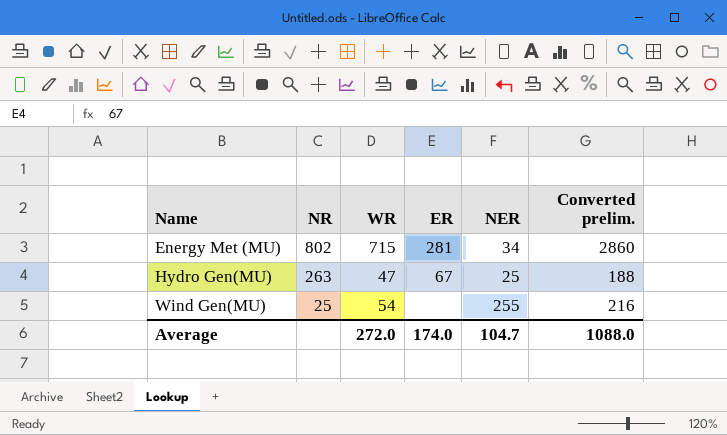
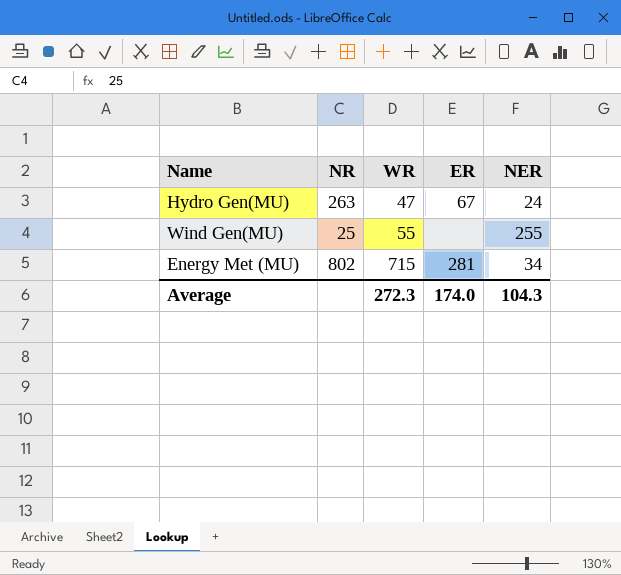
row order: Name ascending -> WR ascending
column Converted prelim. | formula: [WR] * 4 -> none
Hydro Gen(MU) | NER: 25 -> 24
Wind Gen(MU) | WR: 54 -> 55
Average | WR: 272.0 -> 272.3
Average | NER: 104.7 -> 104.3

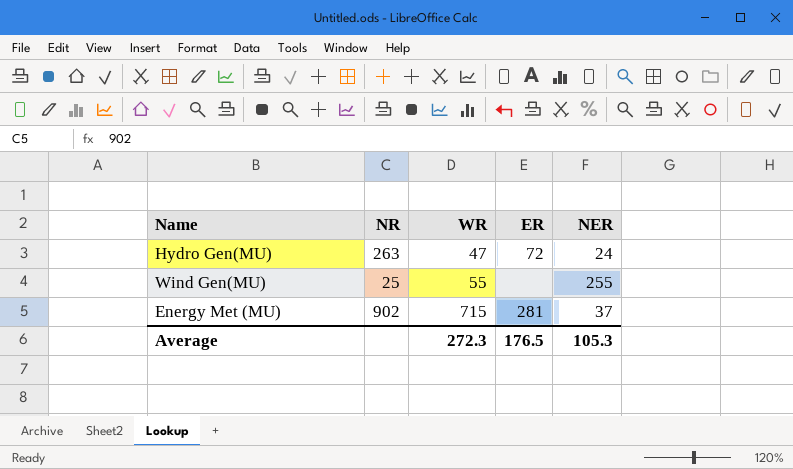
Hydro Gen(MU) | ER: 67 -> 72
Energy Met (MU) | NR: 802 -> 902
Energy Met (MU) | NER: 34 -> 37
Average | ER: 174.0 -> 176.5
Average | NER: 104.3 -> 105.3

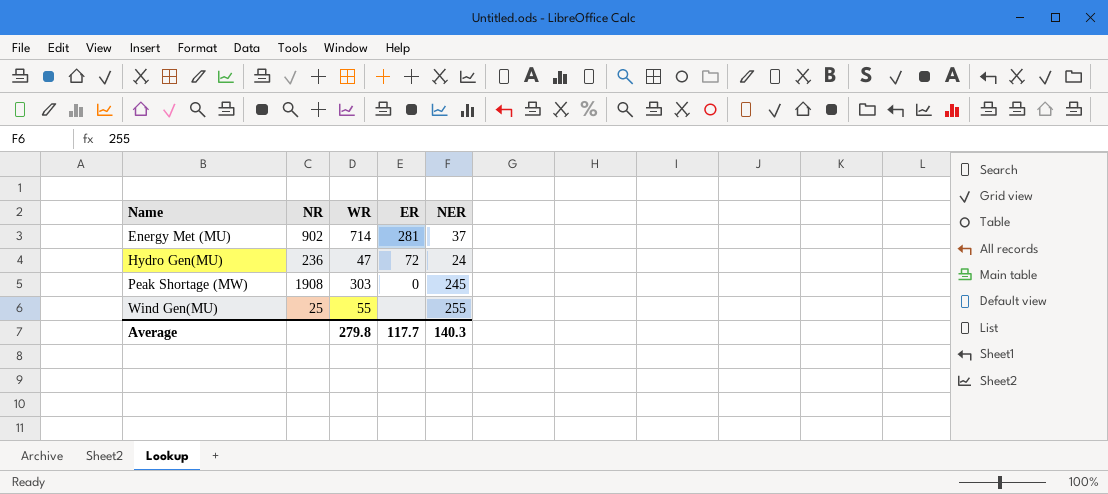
row order: WR ascending -> Name ascending
Energy Met (MU) | WR: 715 -> 714
Hydro Gen(MU) | NR: 263 -> 236
row Peak Shortage (MW): none -> 1908 | 303 | 0 | 245
Average | WR: 272.3 -> 279.8
Average | ER: 176.5 -> 117.7
Average | NER: 105.3 -> 140.3

